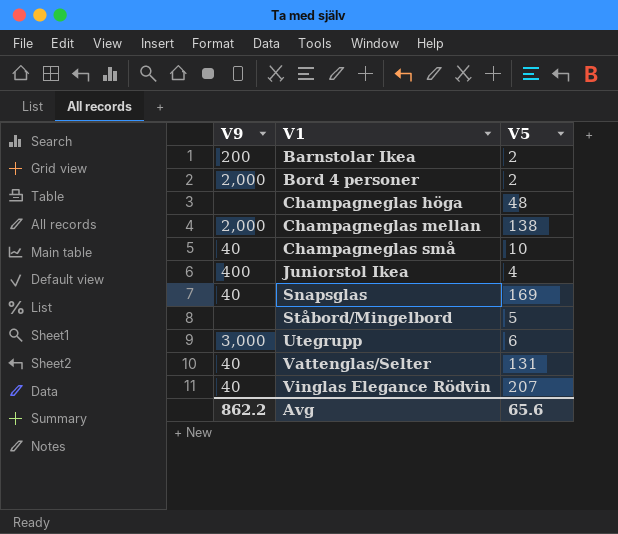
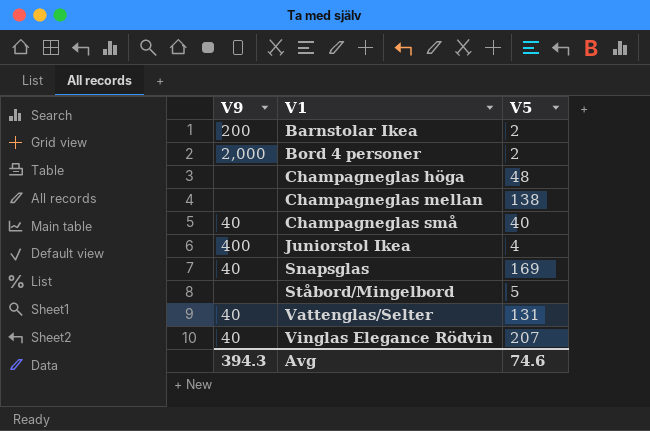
row Utegrupp: 3,000 | 6 -> none
Champagneglas mellan | V9: 2,000 -> none
Champagneglas små | V5: 10 -> 40
Avg | V9: 862.2 -> 394.3
Avg | V5: 65.6 -> 74.6

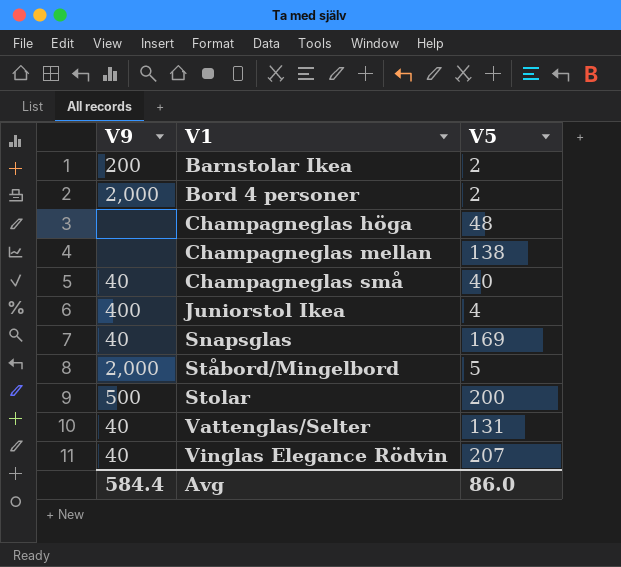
Ståbord/Mingelbord | V9: none -> 2,000
row Stolar: none -> 500 | 200
Avg | V9: 394.3 -> 584.4
Avg | V5: 74.6 -> 86.0

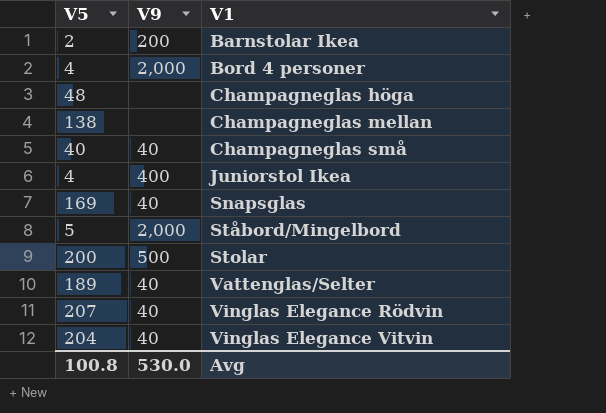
column V5 | position: 3 -> 1
Bord 4 personer | V5: 2 -> 4
Vattenglas/Selter | V5: 131 -> 189
row Vinglas Elegance Vitvin: none -> 204 | 40
Avg | V5: 86.0 -> 100.8
Avg | V9: 584.4 -> 530.0

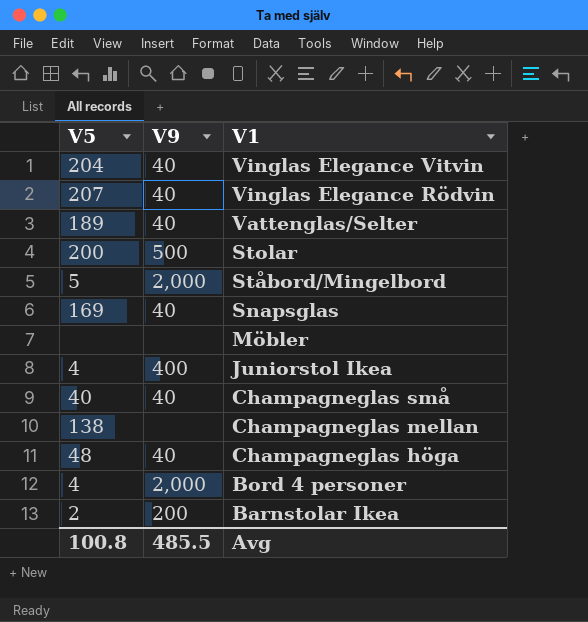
row order: V1 ascending -> V1 descending
row Möbler: none -> none | none
Champagneglas höga | V9: none -> 40
Avg | V9: 530.0 -> 485.5

